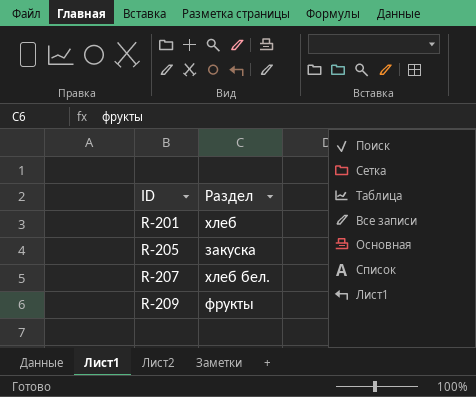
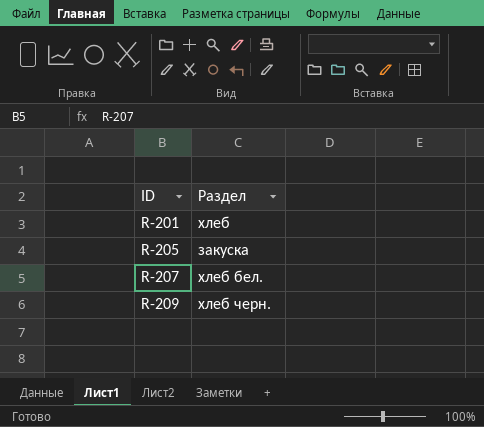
R-209 | Раздел: фрукты -> хлеб черн.

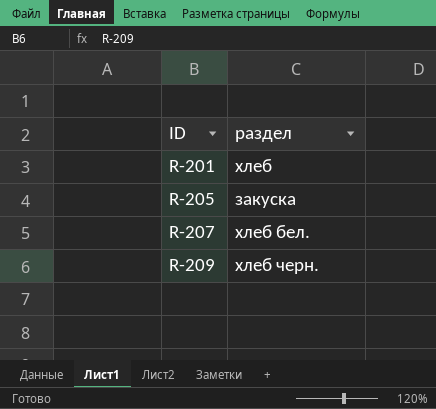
column name: Раздел -> раздел

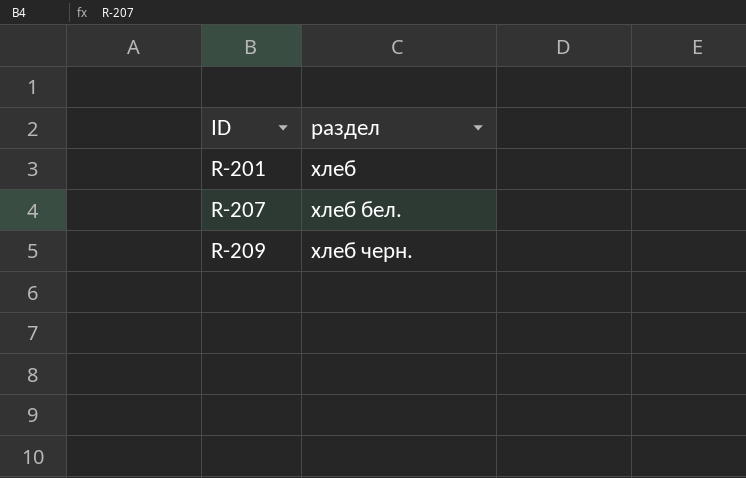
row R-205: закуска -> none

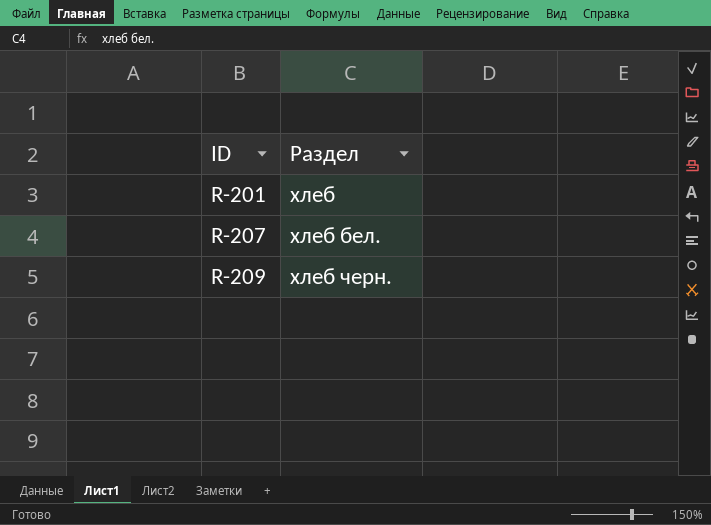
column name: раздел -> Раздел

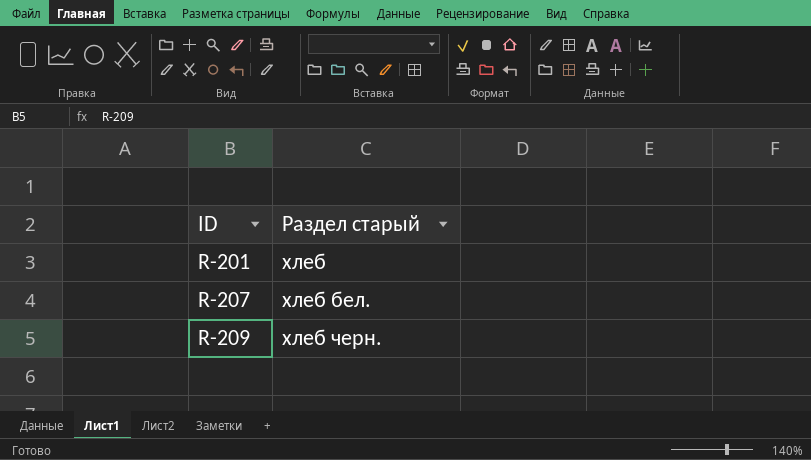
column name: Раздел -> Раздел старый

